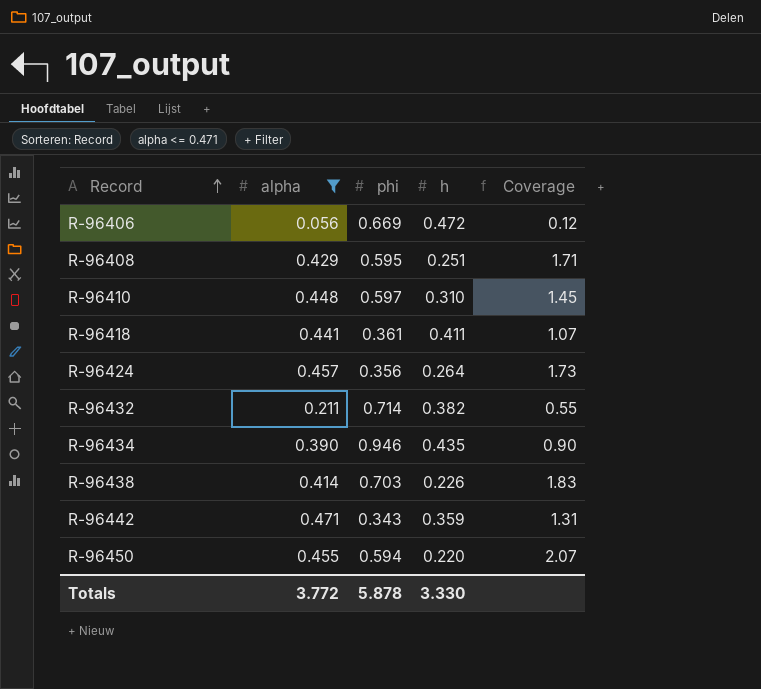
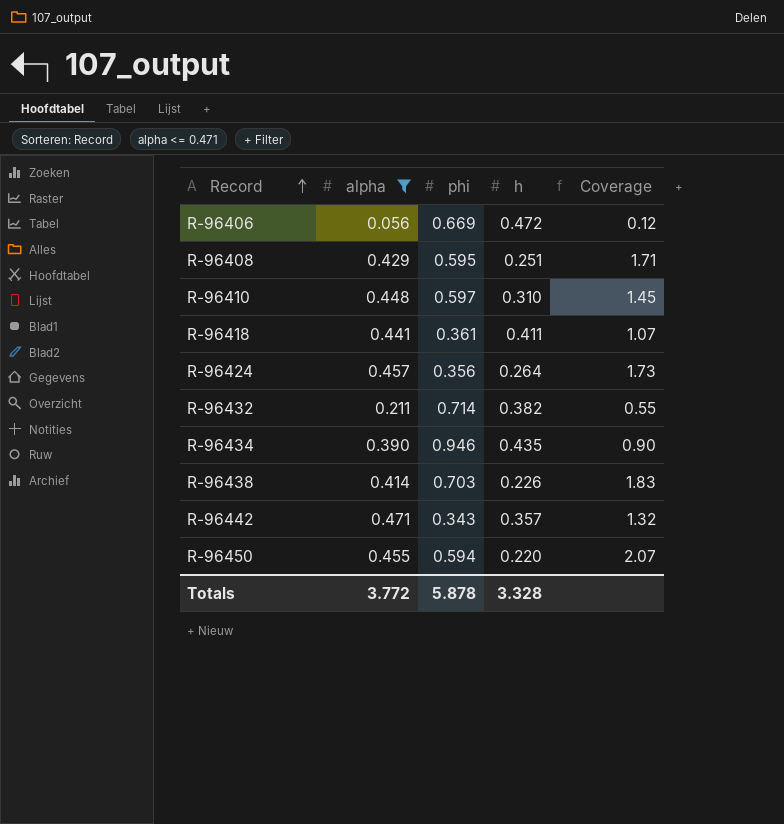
R-96442 | h: 0.359 -> 0.357
R-96442 | Coverage: 1.31 -> 1.32
Totals | h: 3.330 -> 3.328

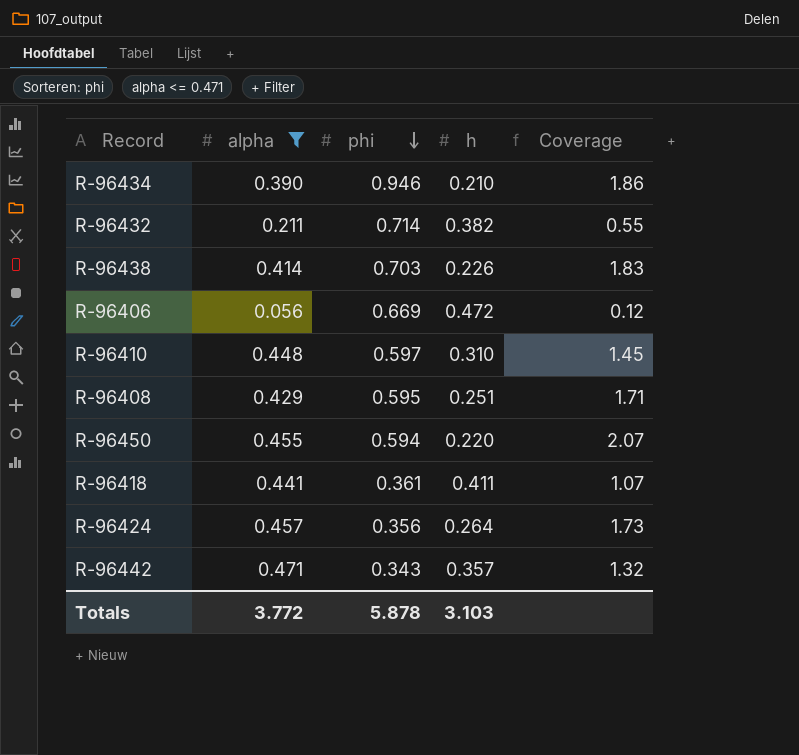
row order: Record ascending -> phi descending
R-96434 | h: 0.435 -> 0.210
R-96434 | Coverage: 0.90 -> 1.86
Totals | h: 3.328 -> 3.103

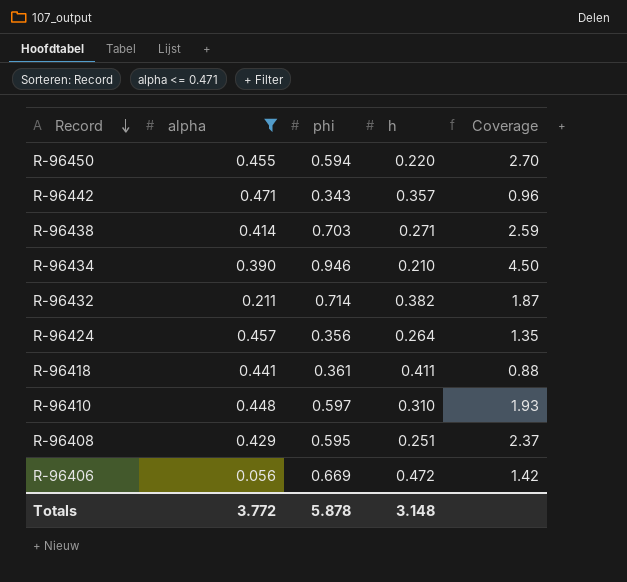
row order: phi descending -> Record descending
column Coverage | formula: [alpha] / [h] -> [phi] / [h]
R-96438 | h: 0.226 -> 0.271
Totals | h: 3.103 -> 3.148

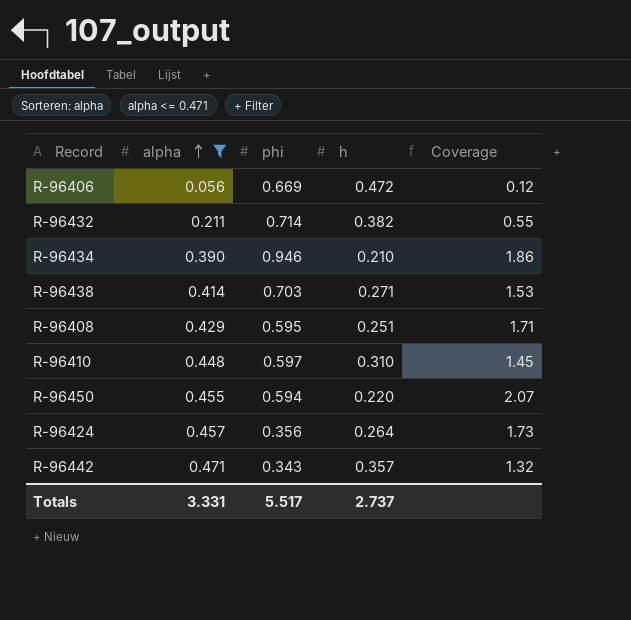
row order: Record descending -> alpha ascending
column Coverage | formula: [phi] / [h] -> [alpha] / [h]
row R-96418: 0.441 | 0.361 | 0.411 | 0.88 -> none
Totals | alpha: 3.772 -> 3.331
Totals | phi: 5.878 -> 5.517
Totals | h: 3.148 -> 2.737

